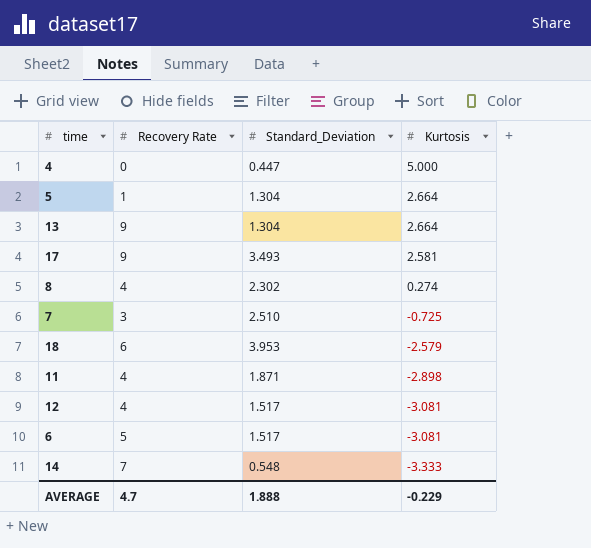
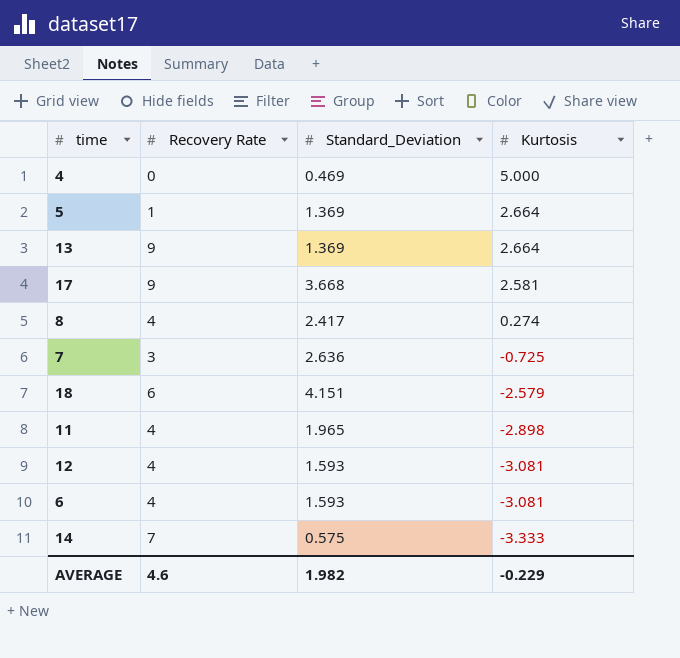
4 | Standard_Deviation: 0.447 -> 0.469
5 | Standard_Deviation: 1.304 -> 1.369
13 | Standard_Deviation: 1.304 -> 1.369
17 | Standard_Deviation: 3.493 -> 3.668
8 | Standard_Deviation: 2.302 -> 2.417
7 | Standard_Deviation: 2.510 -> 2.636
18 | Standard_Deviation: 3.953 -> 4.151
11 | Standard_Deviation: 1.871 -> 1.965
12 | Standard_Deviation: 1.517 -> 1.593
6 | Recovery Rate: 5 -> 4
6 | Standard_Deviation: 1.517 -> 1.593
14 | Standard_Deviation: 0.548 -> 0.575
AVERAGE | Recovery Rate: 4.7 -> 4.6
AVERAGE | Standard_Deviation: 1.888 -> 1.982

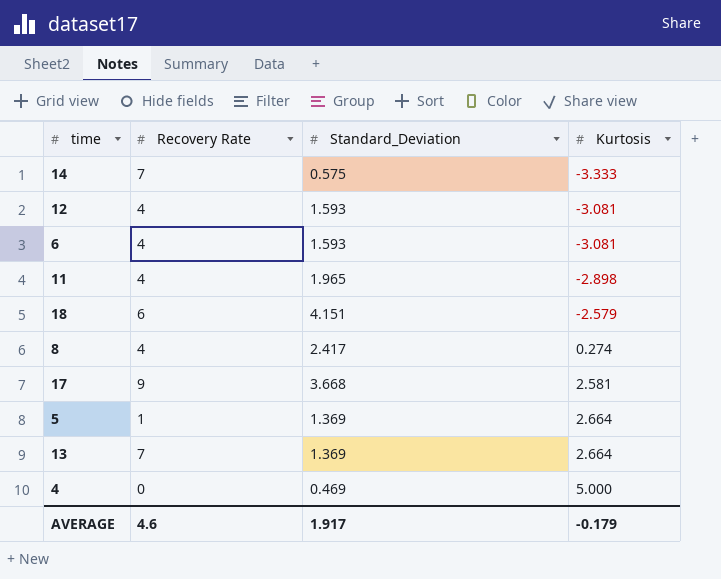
row order: Kurtosis descending -> Kurtosis ascending
row 7: 3 | 2.636 | -0.725 -> none
13 | Recovery Rate: 9 -> 7
AVERAGE | Standard_Deviation: 1.982 -> 1.917
AVERAGE | Kurtosis: -0.229 -> -0.179

